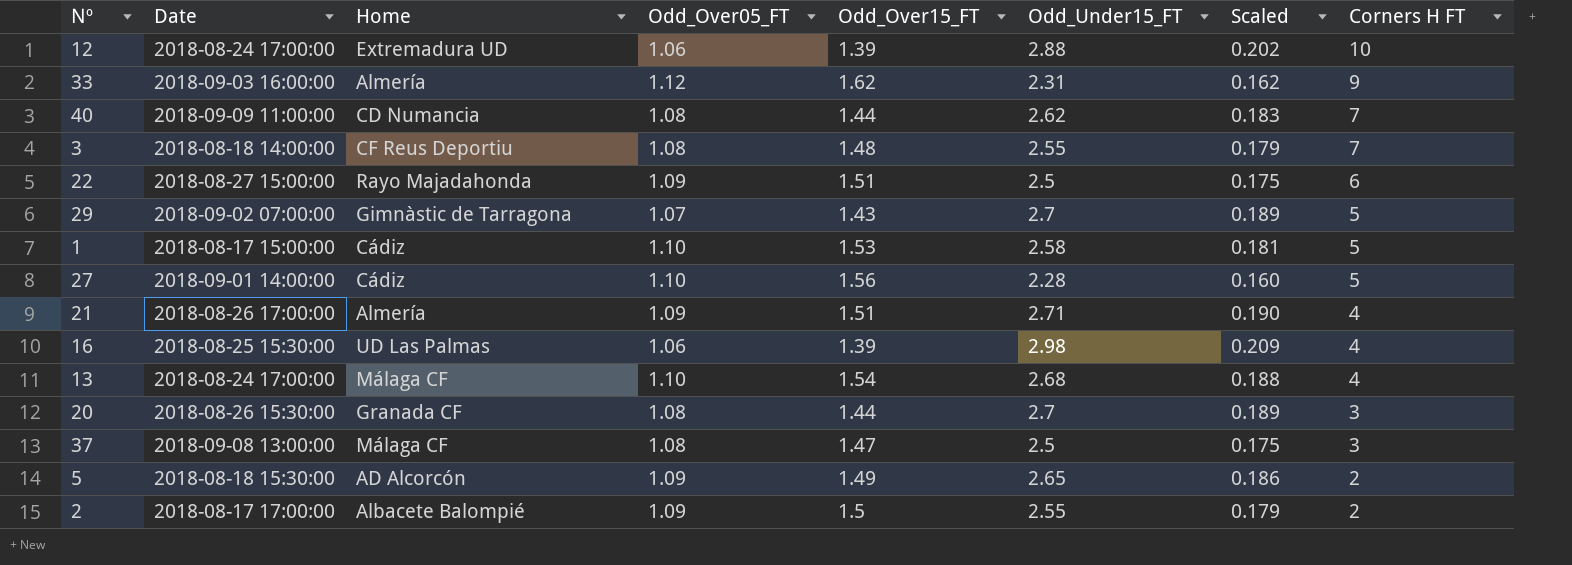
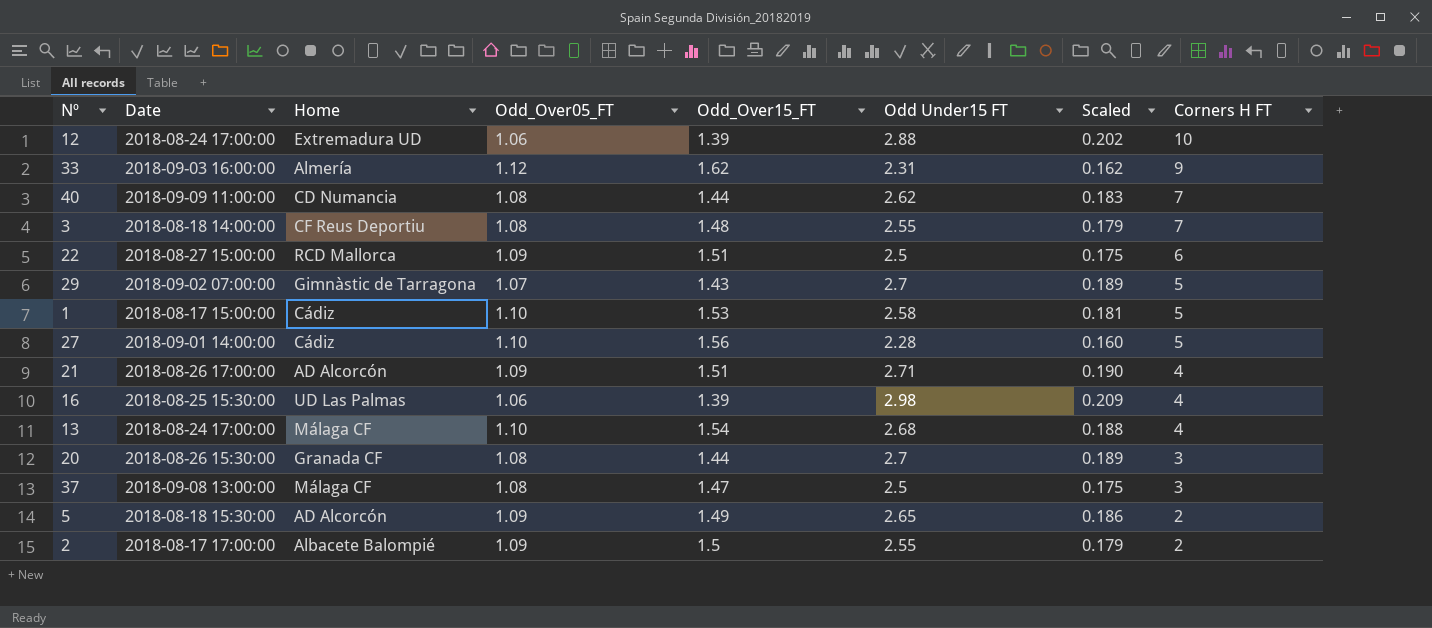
column name: Odd_Under15_FT -> Odd Under15 FT
22 | Home: Rayo Majadahonda -> RCD Mallorca
21 | Home: Almería -> AD Alcorcón

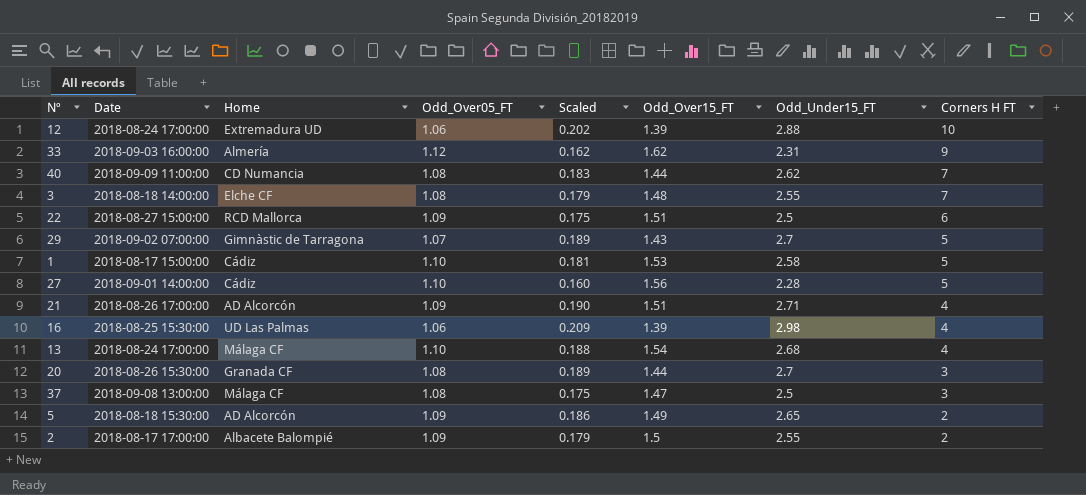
column Scaled | position: 7 -> 5
column name: Odd Under15 FT -> Odd_Under15_FT
3 | Home: CF Reus Deportiu -> Elche CF

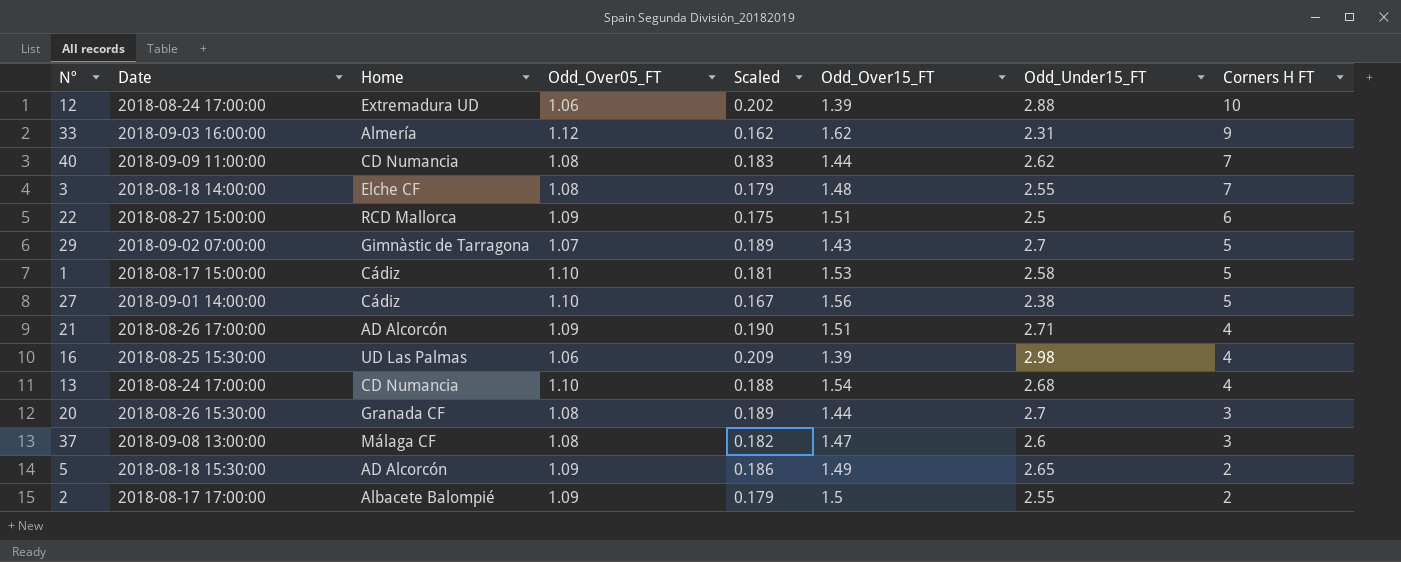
27 | Scaled: 0.160 -> 0.167
27 | Odd_Under15_FT: 2.28 -> 2.38
13 | Home: Málaga CF -> CD Numancia
37 | Scaled: 0.175 -> 0.182
37 | Odd_Under15_FT: 2.5 -> 2.6

